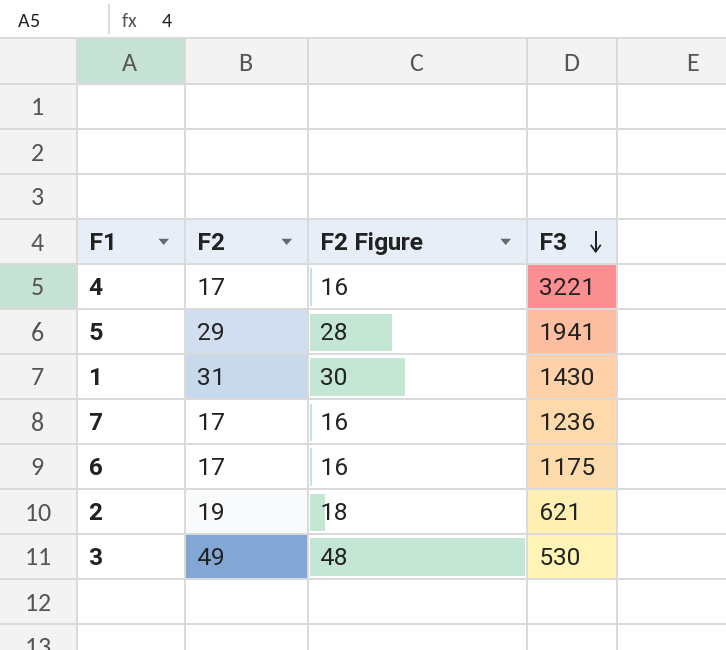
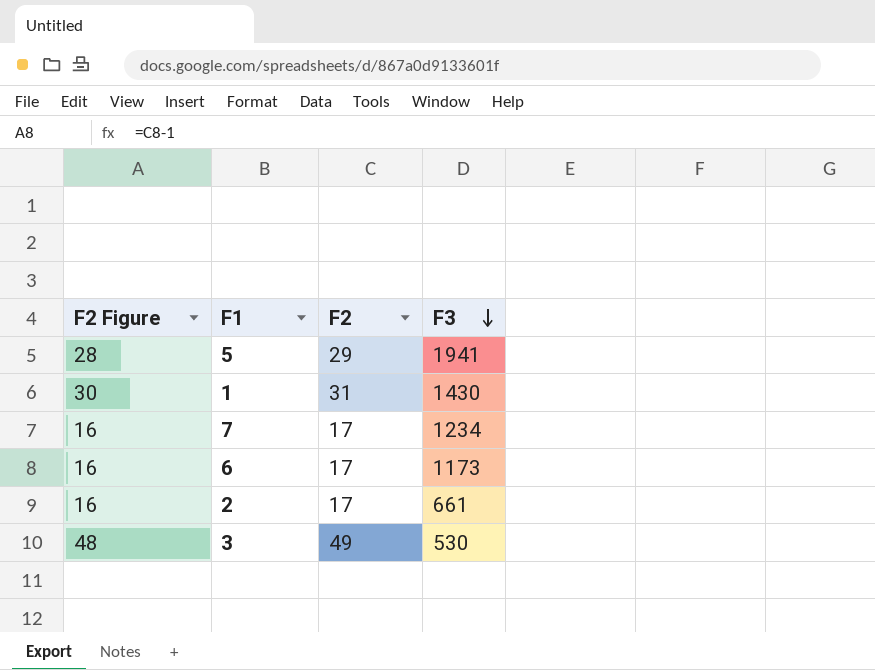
column F2 Figure | position: 3 -> 1
row 4: 17 | 16 | 3221 -> none
7 | F3: 1236 -> 1234
6 | F3: 1175 -> 1173
2 | F2 Figure: 18 -> 16
2 | F2: 19 -> 17
2 | F3: 621 -> 661

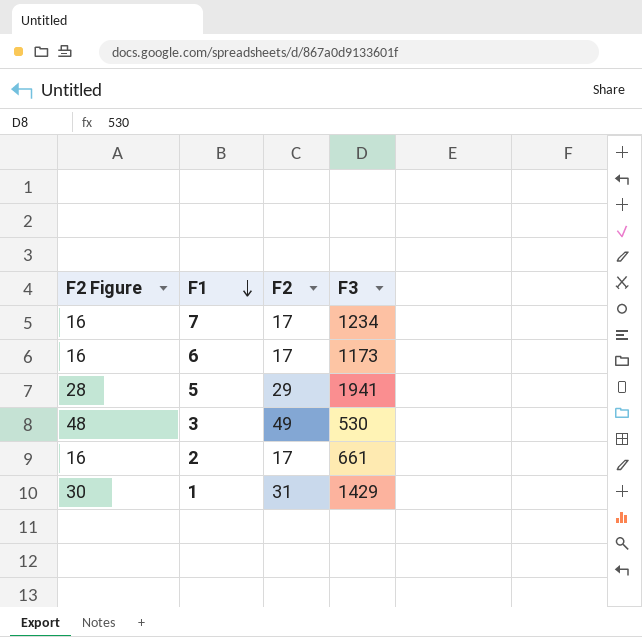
row order: F3 descending -> F1 descending
1 | F3: 1430 -> 1429

